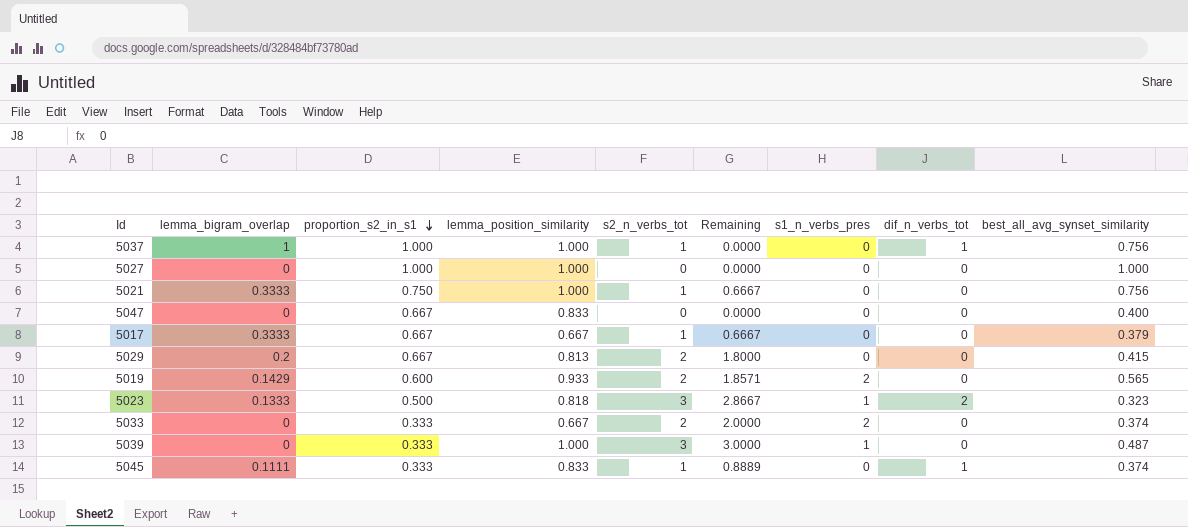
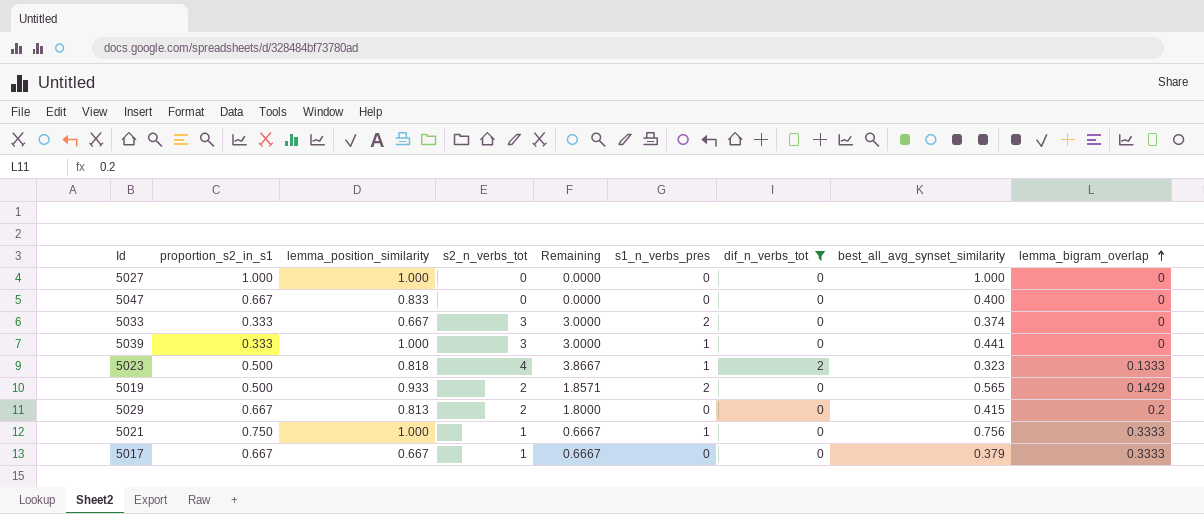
filter: none -> dif_n_verbs_tot != 1
row order: proportion_s2_in_s1 descending -> lemma_bigram_overlap ascending
column lemma_bigram_overlap | position: 2 -> 9
5033 | s2_n_verbs_tot: 2 -> 3
5033 | Remaining: 2.0000 -> 3.0000
5039 | best_all_avg_synset_similarity: 0.487 -> 0.441
5023 | s2_n_verbs_tot: 3 -> 4
5023 | Remaining: 2.8667 -> 3.8667
5019 | proportion_s2_in_s1: 0.600 -> 0.500
5021 | s1_n_verbs_pres: 0 -> 1

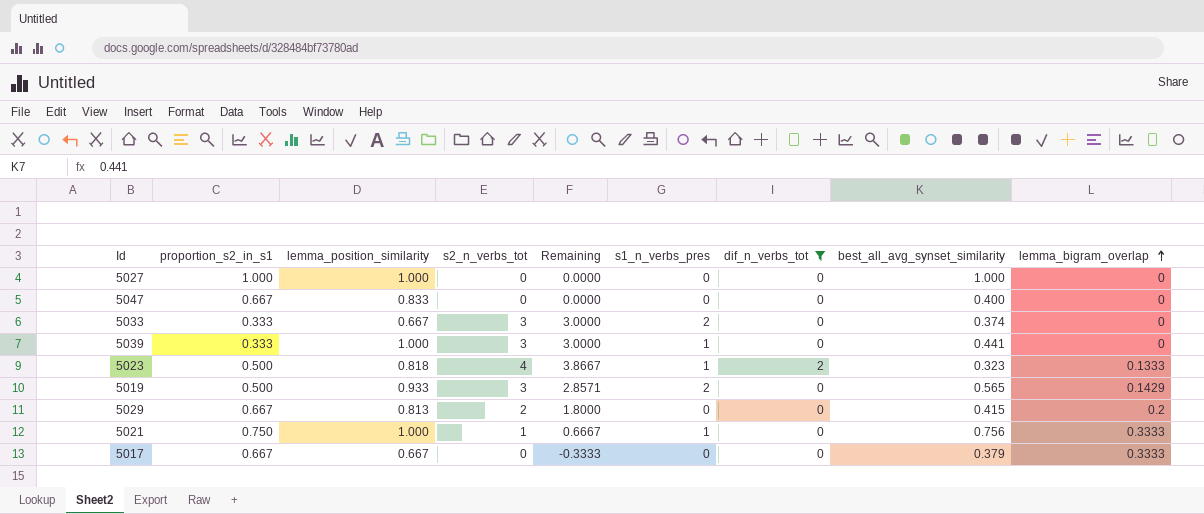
5019 | s2_n_verbs_tot: 2 -> 3
5019 | Remaining: 1.8571 -> 2.8571
5017 | s2_n_verbs_tot: 1 -> 0
5017 | Remaining: 0.6667 -> -0.3333

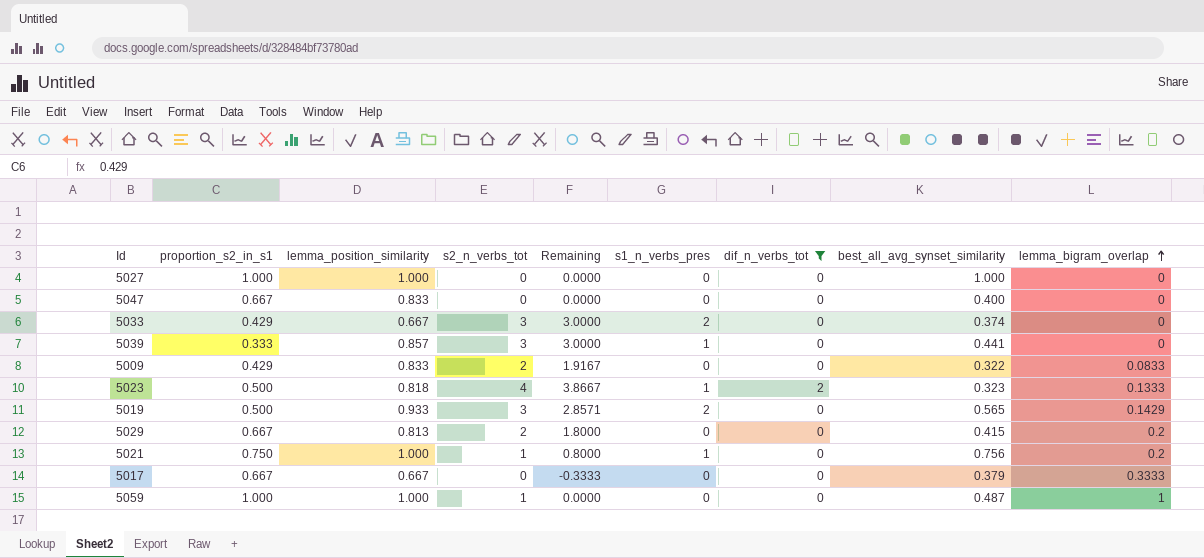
5033 | proportion_s2_in_s1: 0.333 -> 0.429
5039 | lemma_position_similarity: 1.000 -> 0.857
row 5009: none -> 0.429 | 0.833 | 2 | 1.9167 | 0 | 0 | 0.322 | 0.0833
5021 | Remaining: 0.6667 -> 0.8000
5021 | lemma_bigram_overlap: 0.3333 -> 0.2
row 5059: none -> 1.000 | 1.000 | 1 | 0.0000 | 0 | 0 | 0.487 | 1

